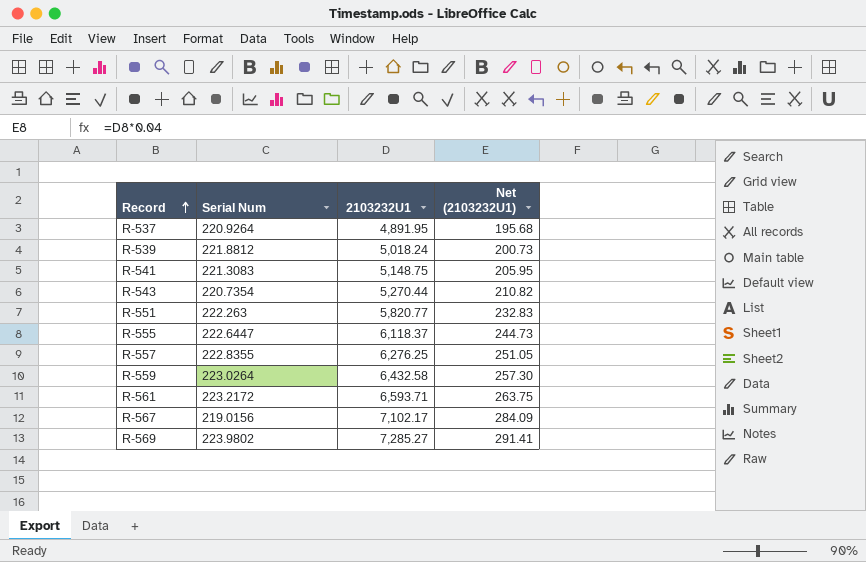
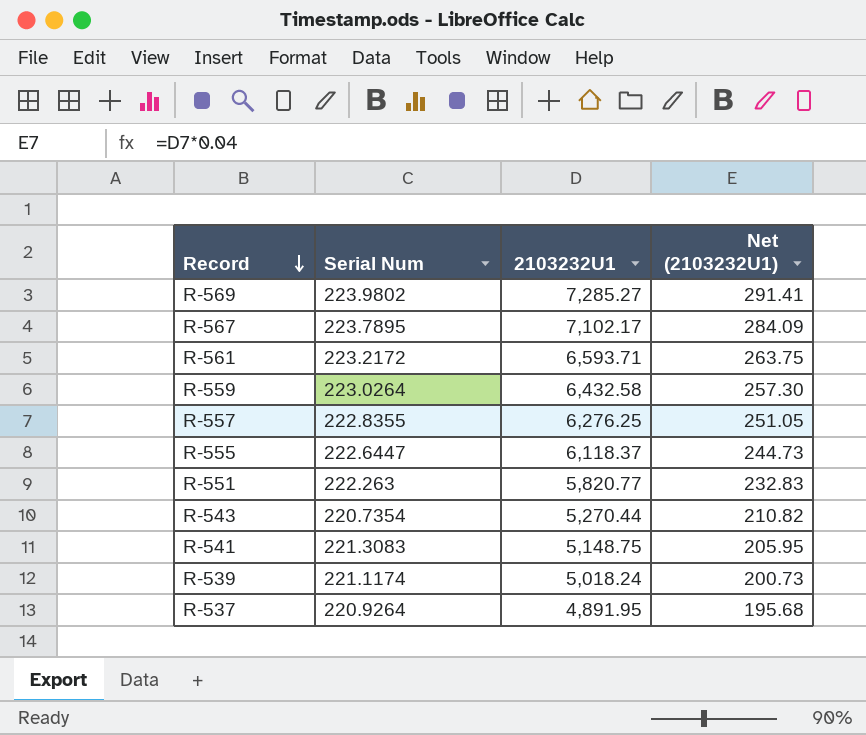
row order: Record ascending -> Record descending
R-567 | Serial Num: 219.0156 -> 223.7895
R-539 | Serial Num: 221.8812 -> 221.1174

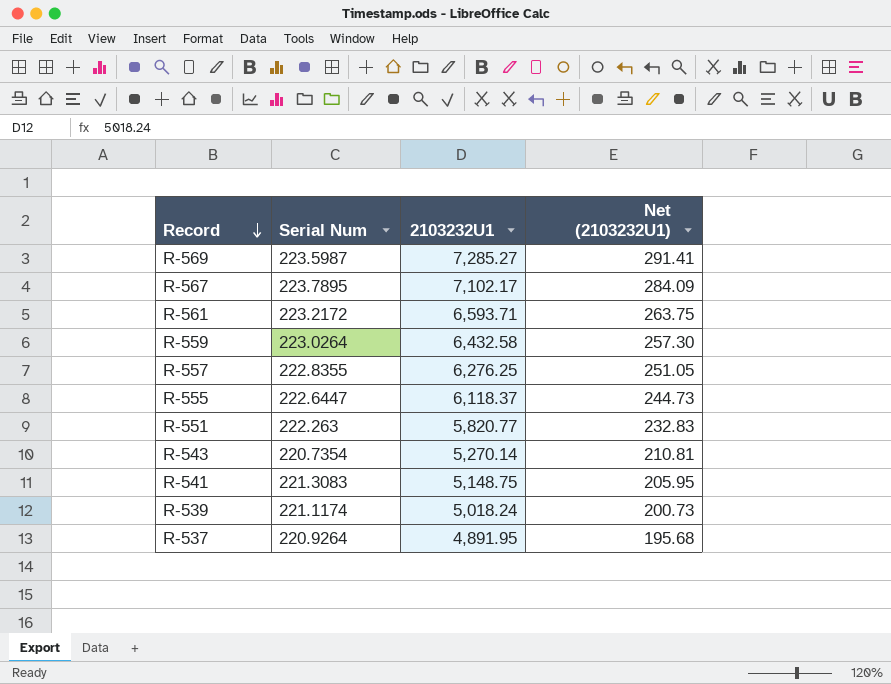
R-569 | Serial Num: 223.9802 -> 223.5987
R-543 | 2103232U1: 5,270.44 -> 5,270.14
R-543 | Net (2103232U1): 210.82 -> 210.81

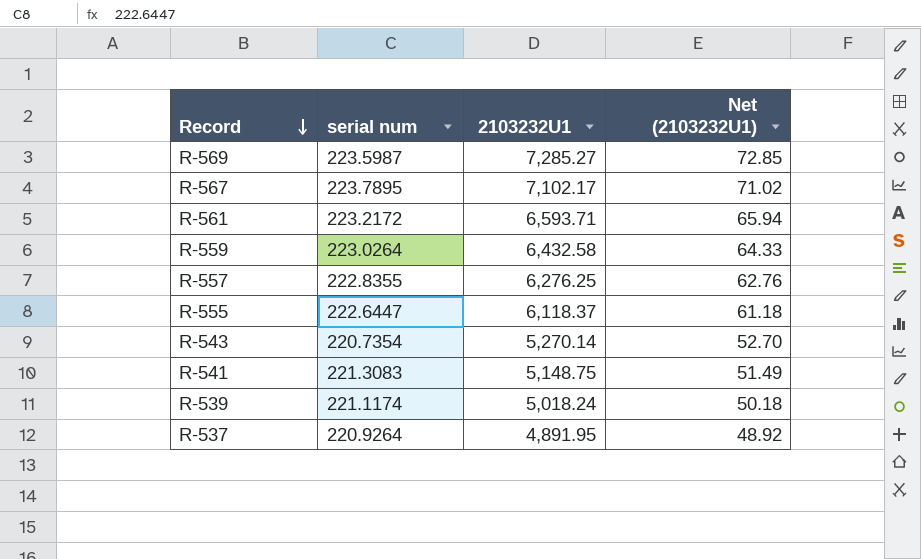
column name: Serial Num -> serial num
column Net (2103232U1) | formula: [2103232U1] * 0.04 -> [2103232U1] * 0.01
row R-551: 222.263 | 5,820.77 | 232.83 -> none

